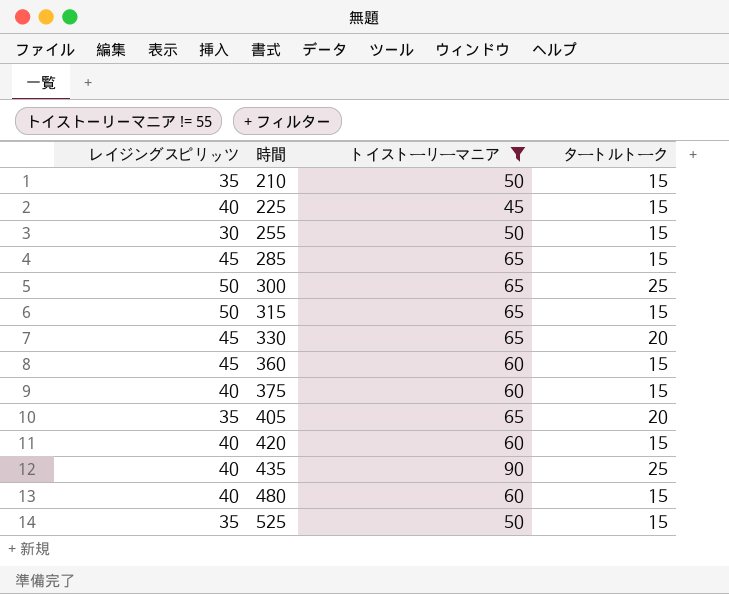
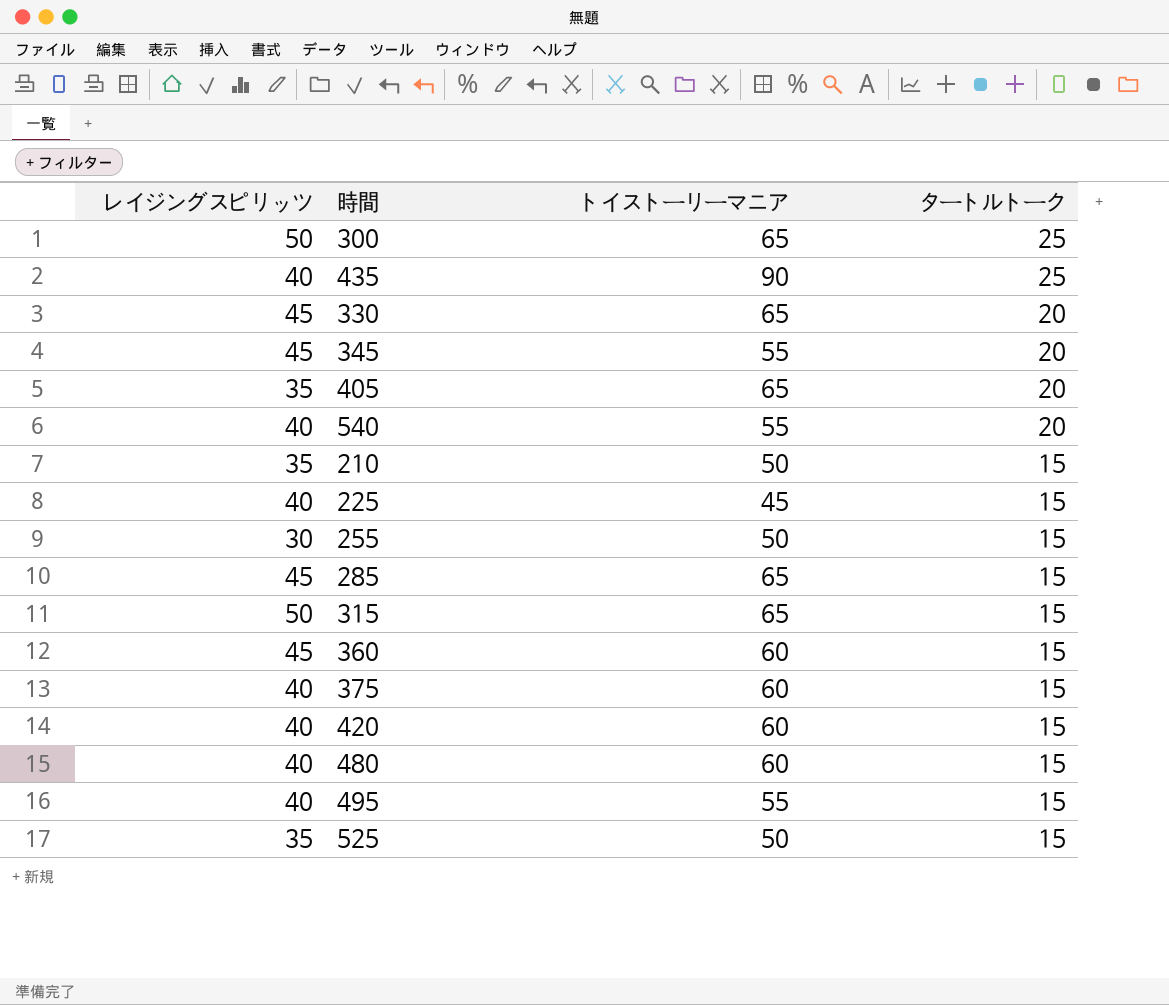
filter: トイストーリーマニア != 55 -> none
row order: 時間 ascending -> タートルトーク descending

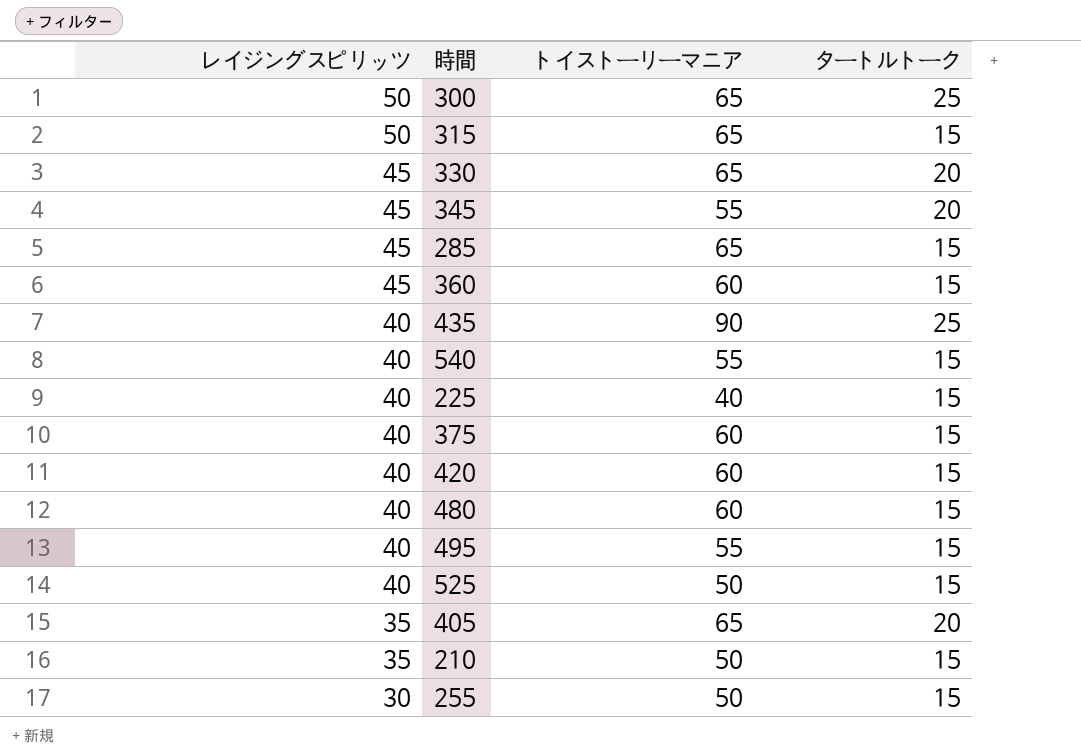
row order: タートルトーク descending -> レイジングスピリッツ descending
540 | タートルトーク: 20 -> 15
225 | トイストーリーマニア: 45 -> 40
525 | レイジングスピリッツ: 35 -> 40

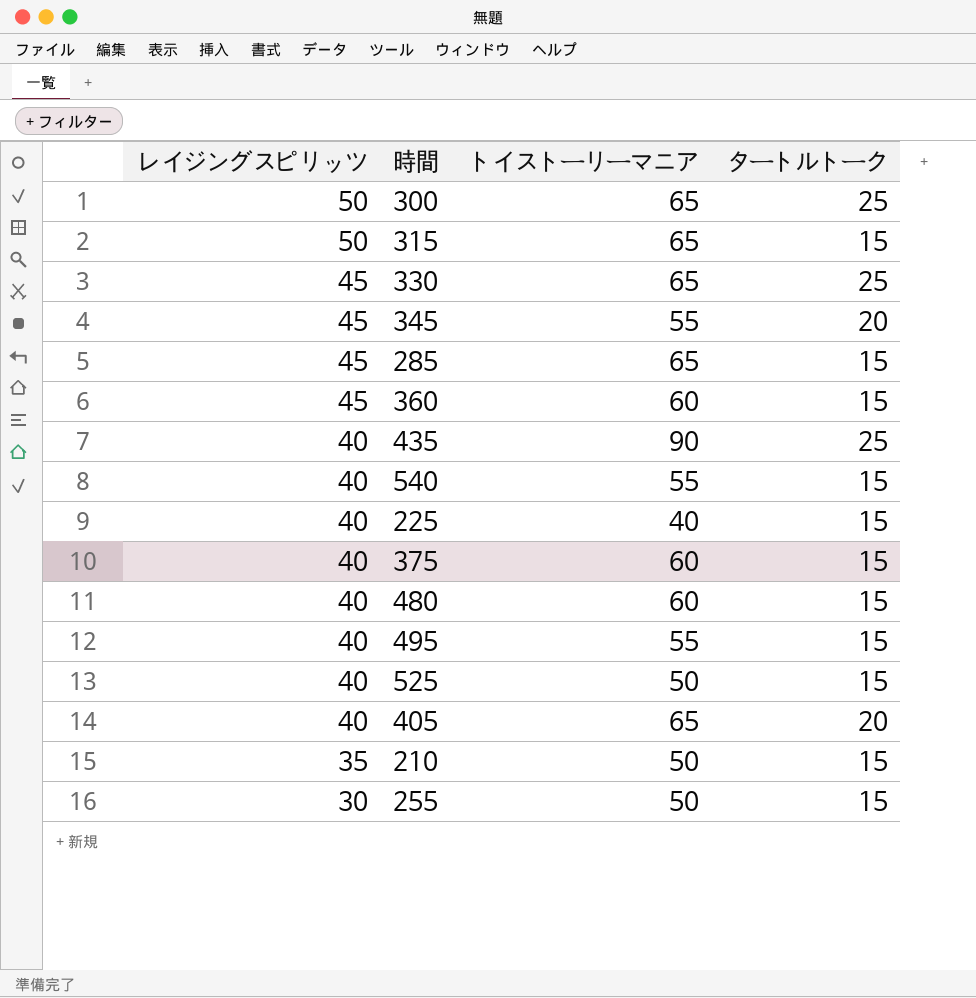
row 420: 40 | 60 | 15 -> none
330 | タートルトーク: 20 -> 25
405 | レイジングスピリッツ: 35 -> 40

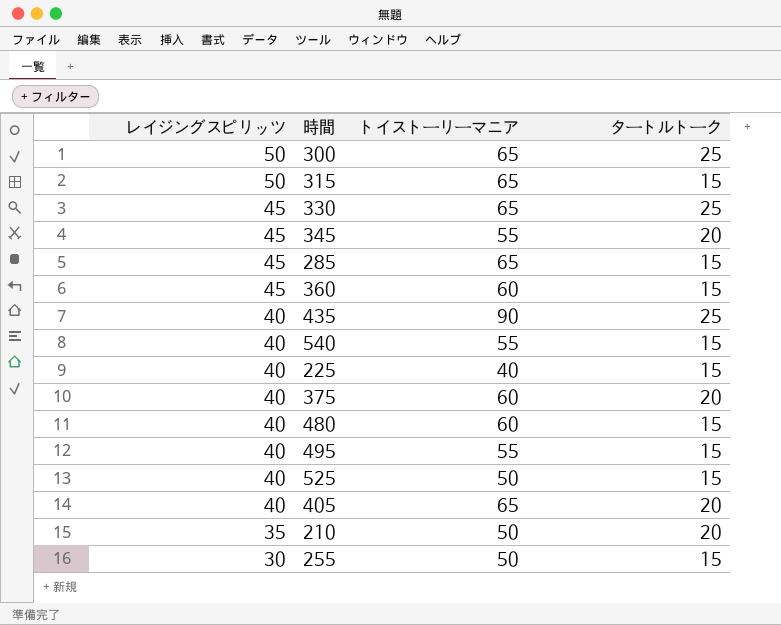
375 | タートルトーク: 15 -> 20
210 | タートルトーク: 15 -> 20

